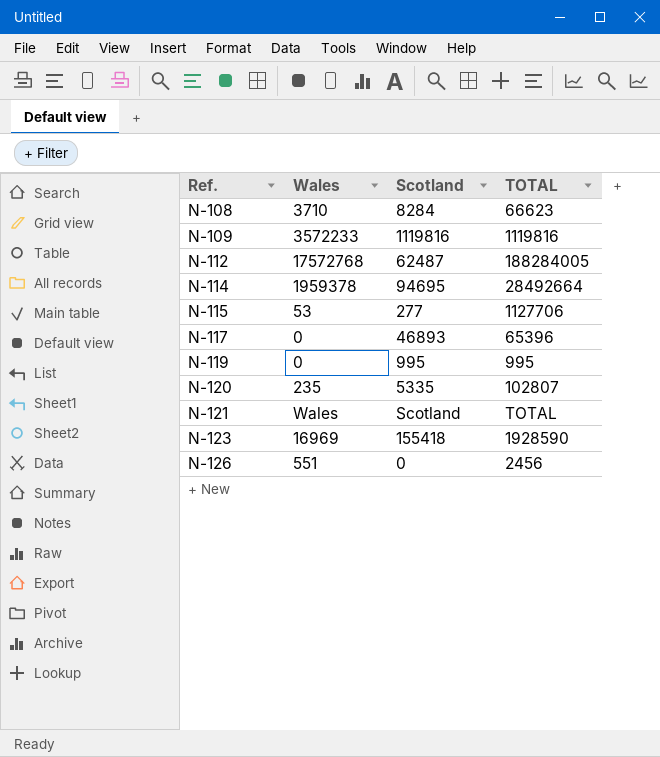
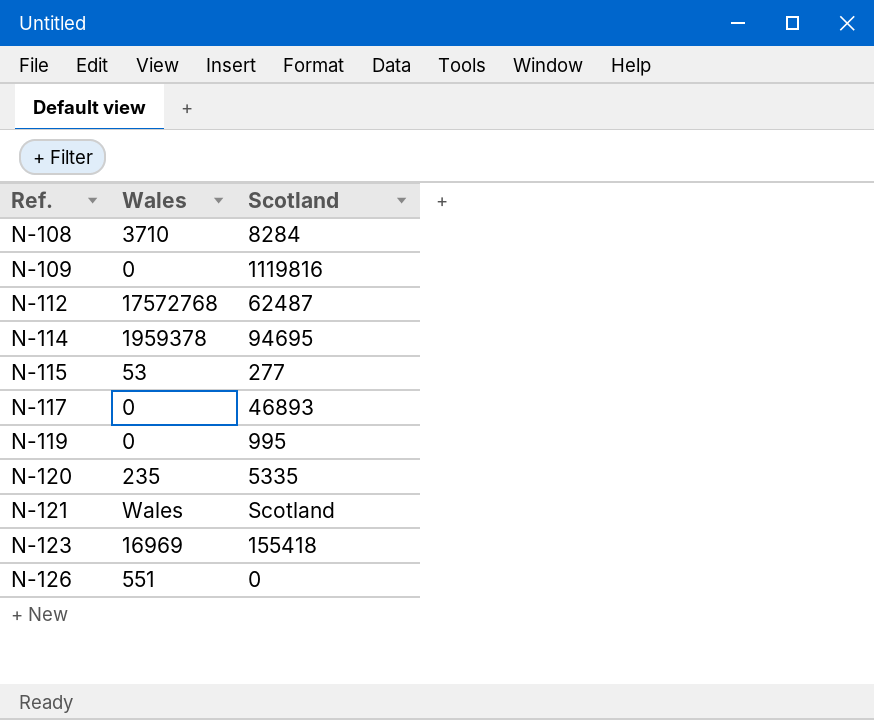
column TOTAL | position: 4 -> none
N-109 | Wales: 3572233 -> 0

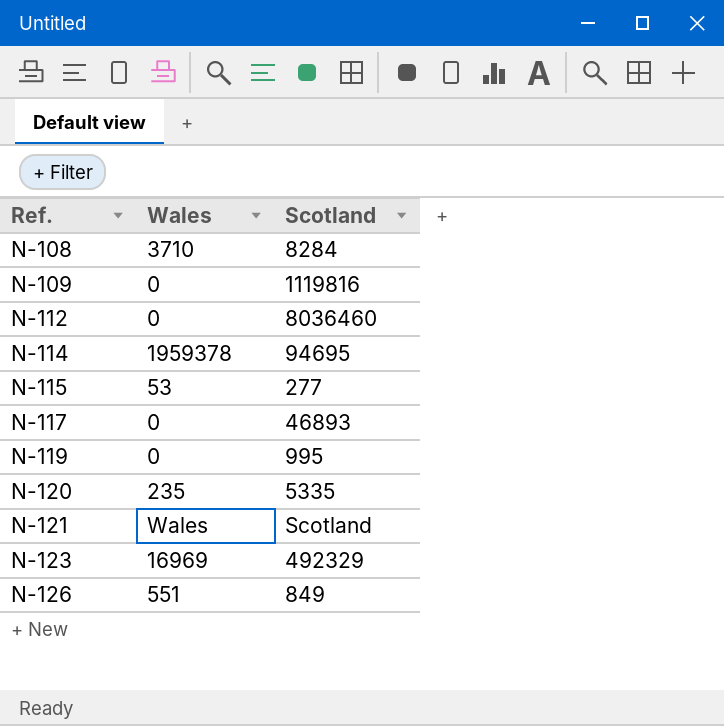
N-112 | Wales: 17572768 -> 0
N-112 | Scotland: 62487 -> 8036460
N-123 | Scotland: 155418 -> 492329
N-126 | Scotland: 0 -> 849

